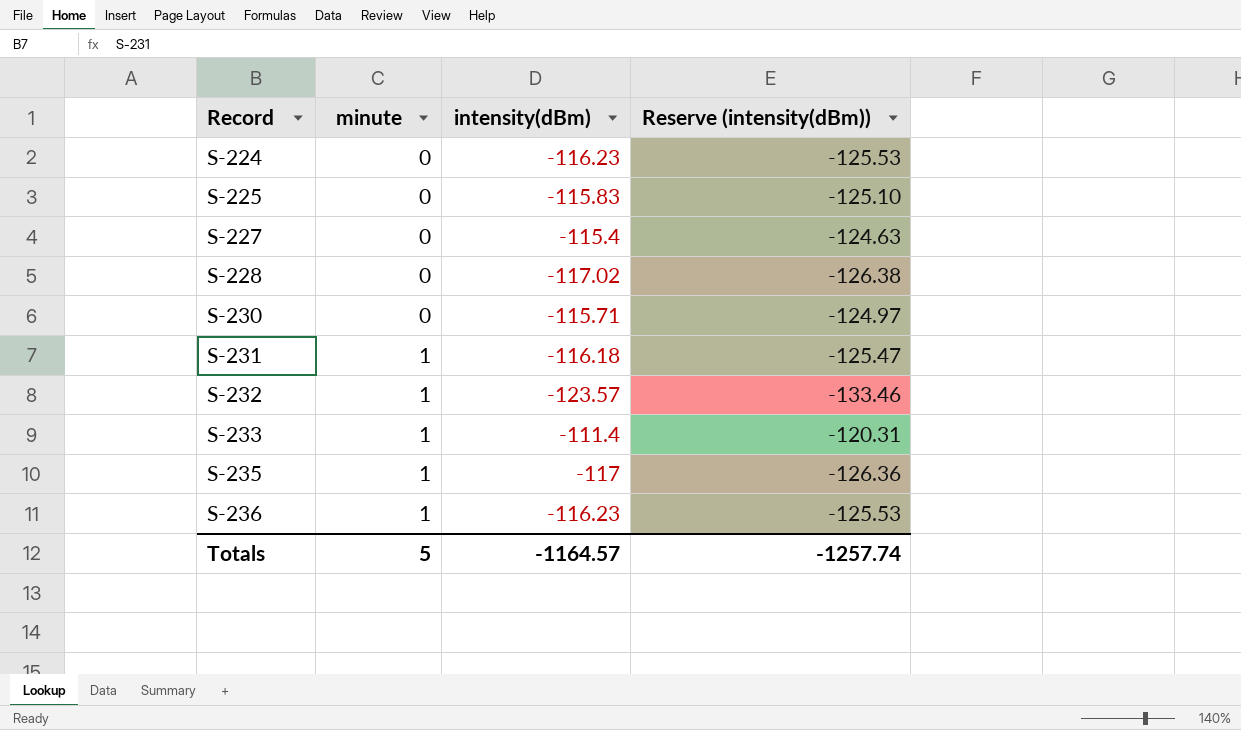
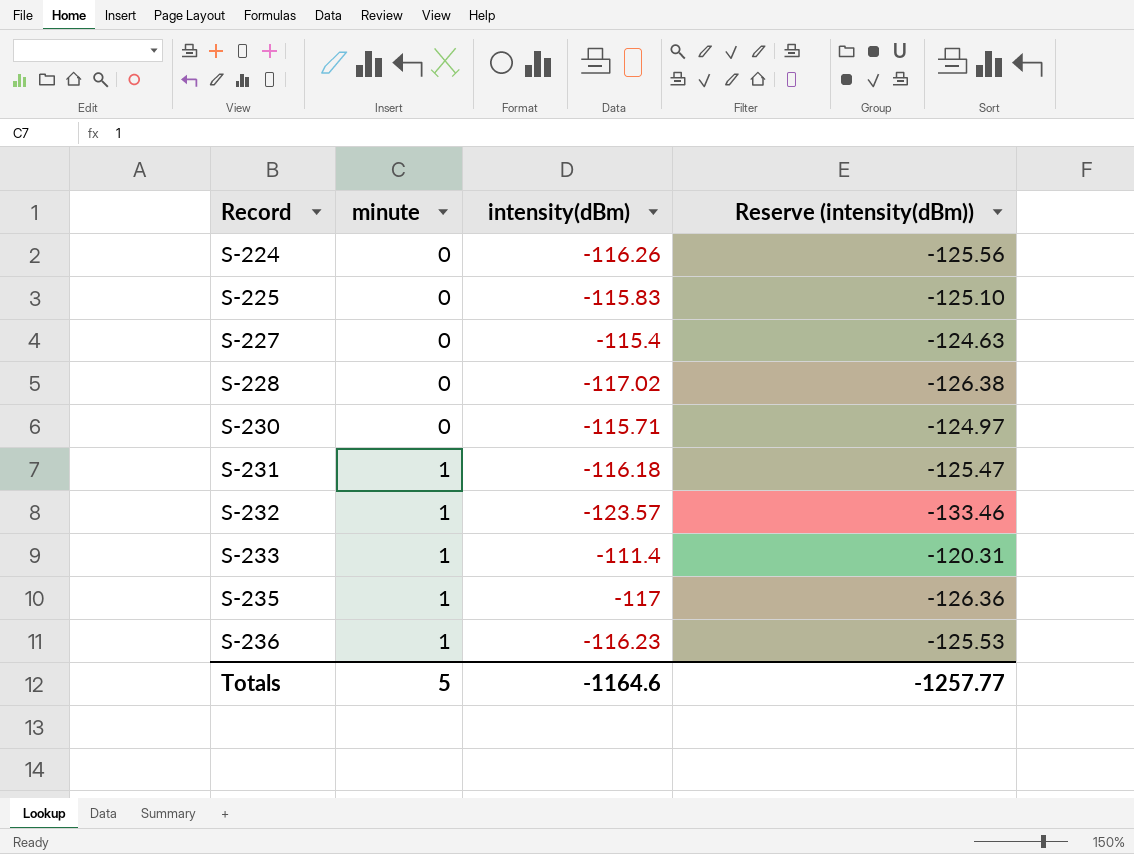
S-224 | intensity(dBm): -116.23 -> -116.26
S-224 | Reserve (intensity(dBm)): -125.53 -> -125.56
Totals | intensity(dBm): -1164.57 -> -1164.6
Totals | Reserve (intensity(dBm)): -1257.74 -> -1257.77

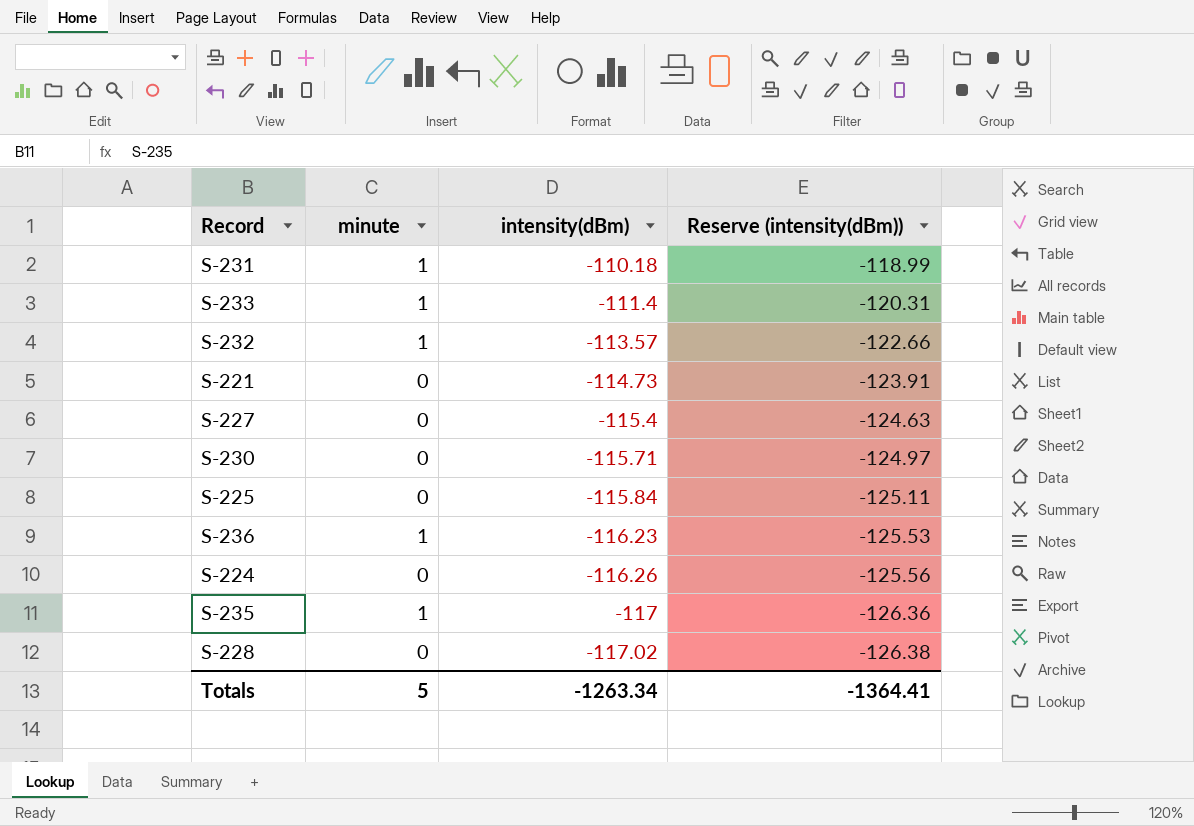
row order: Record ascending -> intensity(dBm) descending
S-231 | intensity(dBm): -116.18 -> -110.18
S-231 | Reserve (intensity(dBm)): -125.47 -> -118.99
S-232 | intensity(dBm): -123.57 -> -113.57
S-232 | Reserve (intensity(dBm)): -133.46 -> -122.66
row S-221: none -> 0 | -114.73 | -123.91
S-225 | intensity(dBm): -115.83 -> -115.84
S-225 | Reserve (intensity(dBm)): -125.10 -> -125.11
Totals | intensity(dBm): -1164.6 -> -1263.34
Totals | Reserve (intensity(dBm)): -1257.77 -> -1364.41

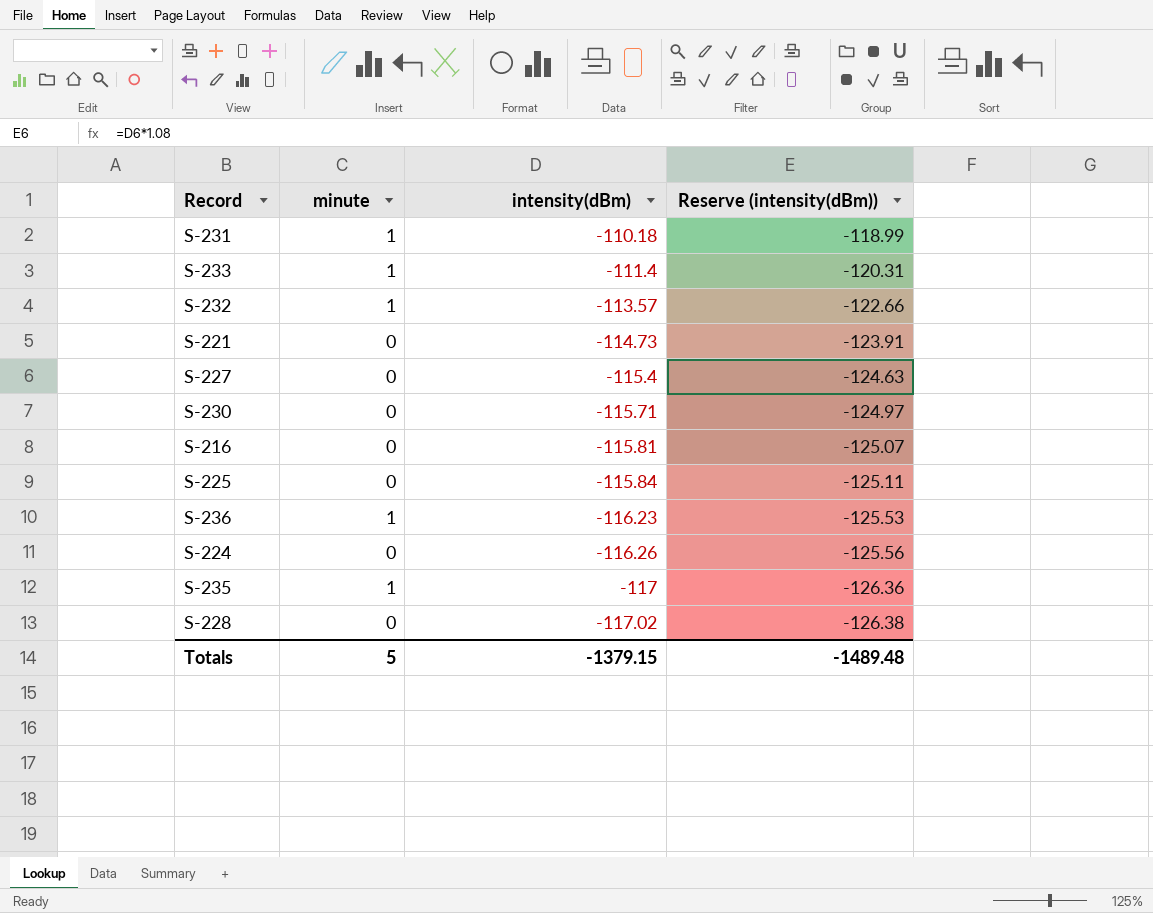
row S-216: none -> 0 | -115.81 | -125.07
Totals | intensity(dBm): -1263.34 -> -1379.15
Totals | Reserve (intensity(dBm)): -1364.41 -> -1489.48

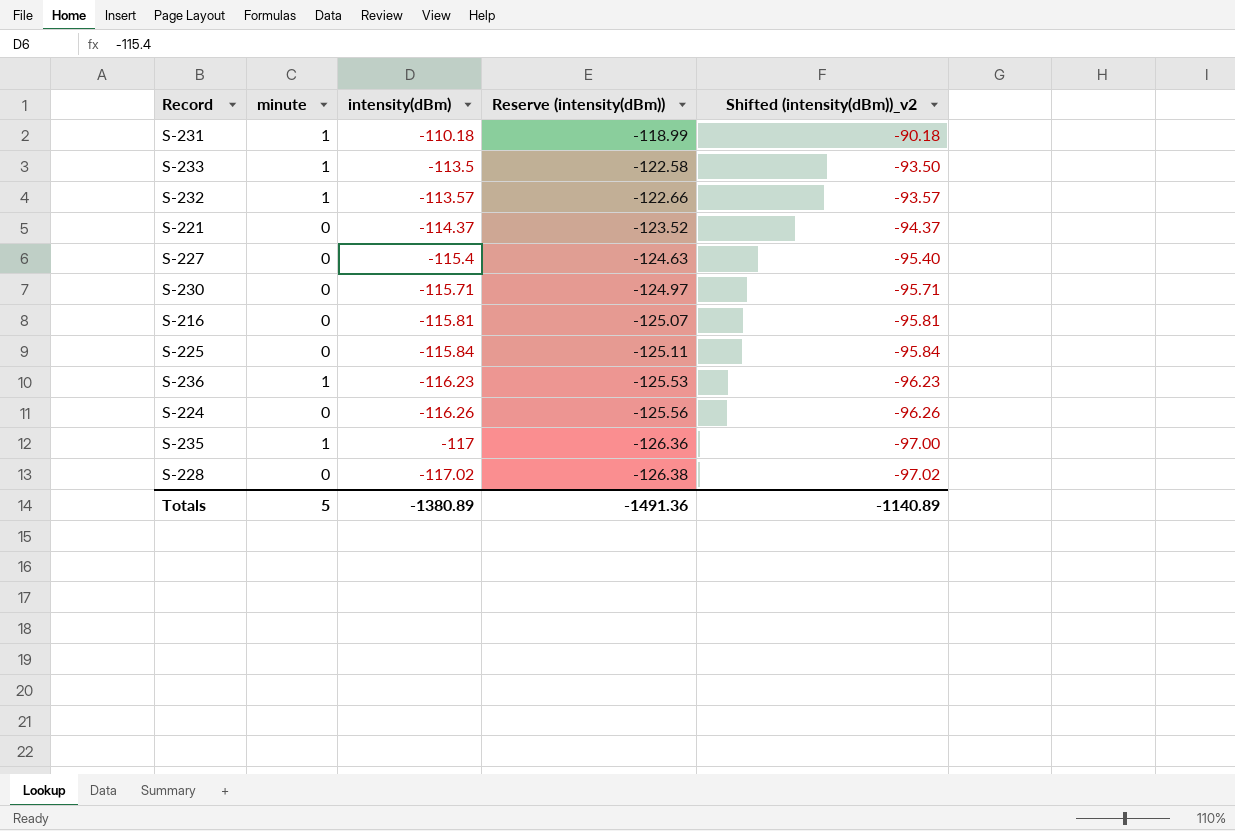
column Shifted (intensity(dBm))_v2 | formula: none -> [intensity(dBm)] + 20
S-233 | intensity(dBm): -111.4 -> -113.5
S-233 | Reserve (intensity(dBm)): -120.31 -> -122.58
S-221 | intensity(dBm): -114.73 -> -114.37
S-221 | Reserve (intensity(dBm)): -123.91 -> -123.52
Totals | intensity(dBm): -1379.15 -> -1380.89
Totals | Reserve (intensity(dBm)): -1489.48 -> -1491.36

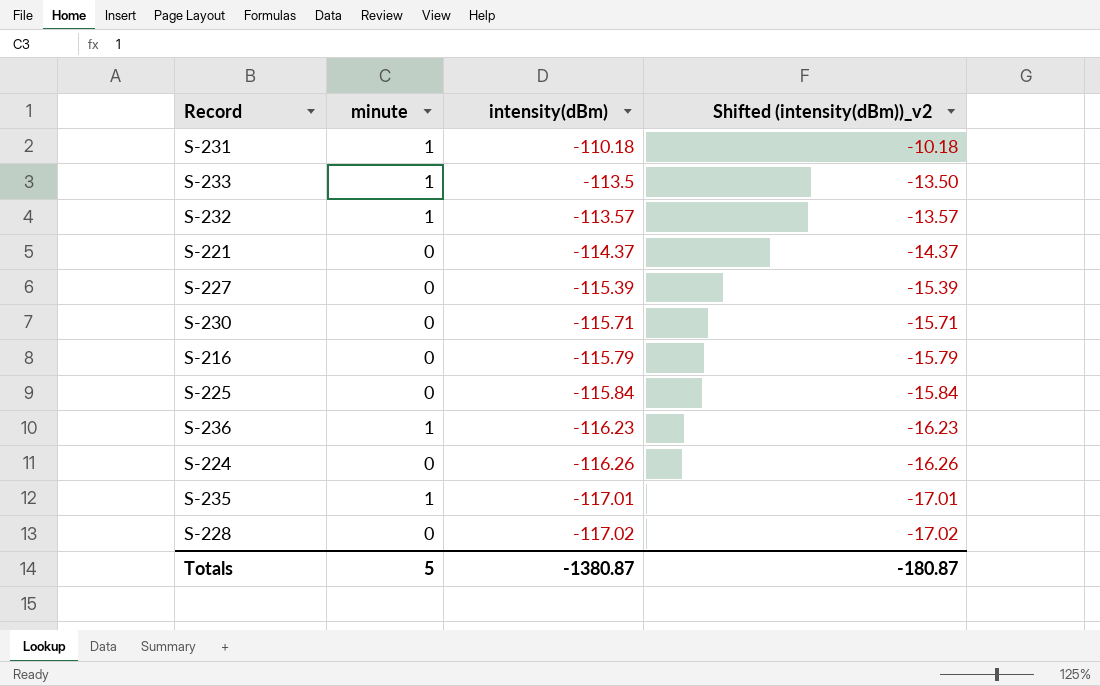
column Reserve (intensity(dBm)) | formula: [intensity(dBm)] * 1.08 -> none
column Shifted (intensity(dBm))_v2 | formula: [intensity(dBm)] + 20 -> [intensity(dBm)] + 100
S-227 | intensity(dBm): -115.4 -> -115.39
S-216 | intensity(dBm): -115.81 -> -115.79
S-235 | intensity(dBm): -117 -> -117.01
Totals | intensity(dBm): -1380.89 -> -1380.87
Totals | Shifted (intensity(dBm))_v2: -1140.89 -> -180.87

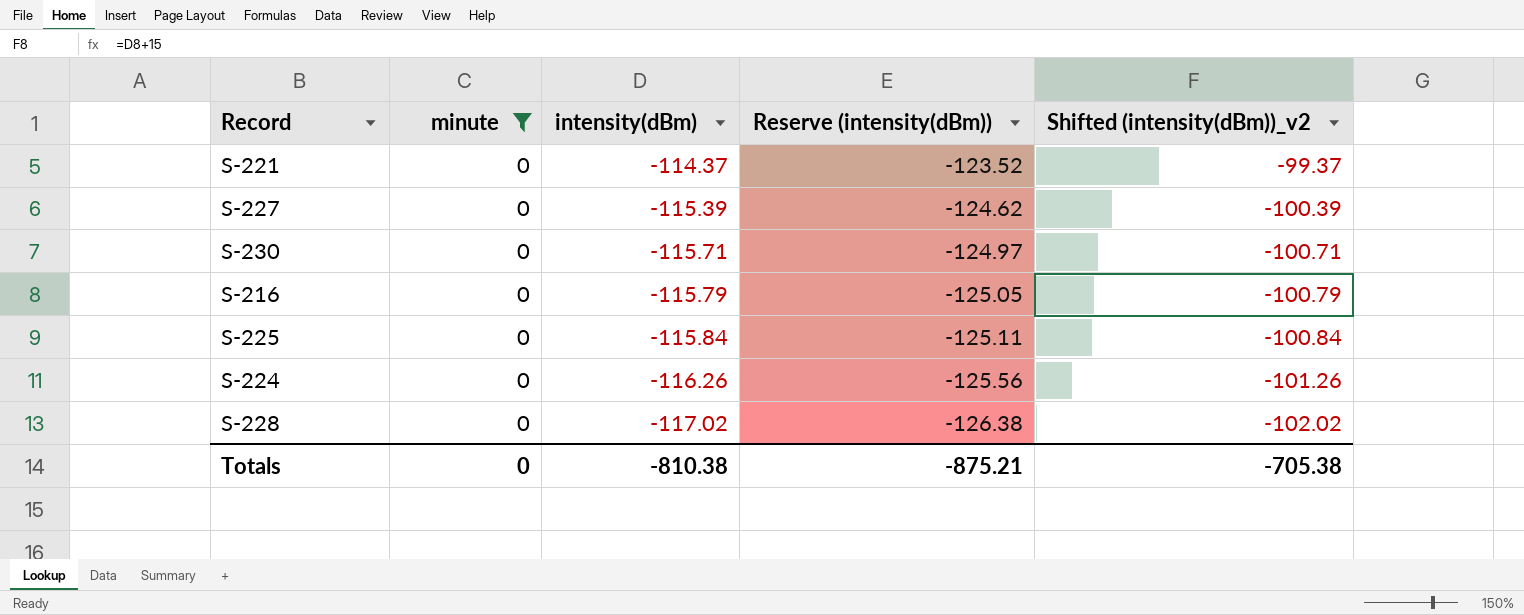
filter: none -> minute = 0
column Reserve (intensity(dBm)) | formula: none -> [intensity(dBm)] * 1.08
column Shifted (intensity(dBm))_v2 | formula: [intensity(dBm)] + 100 -> [intensity(dBm)] + 15
Totals | minute: 5 -> 0
Totals | intensity(dBm): -1380.87 -> -810.38
Totals | Shifted (intensity(dBm))_v2: -180.87 -> -705.38

